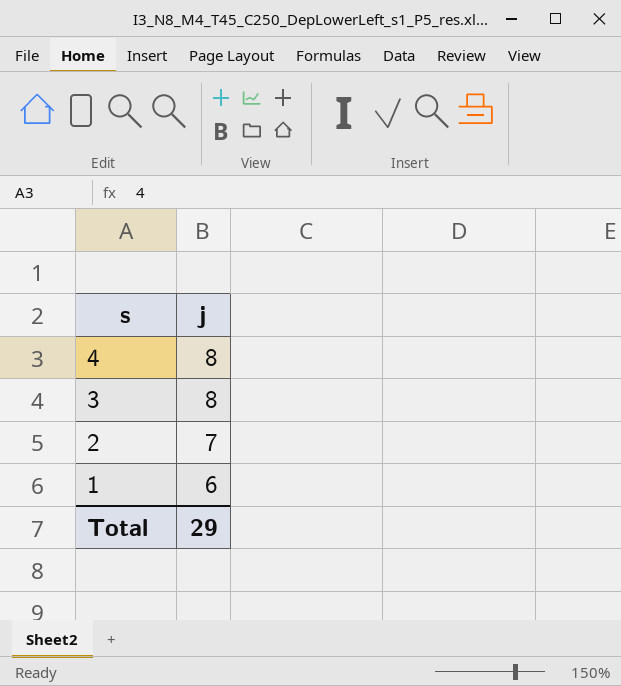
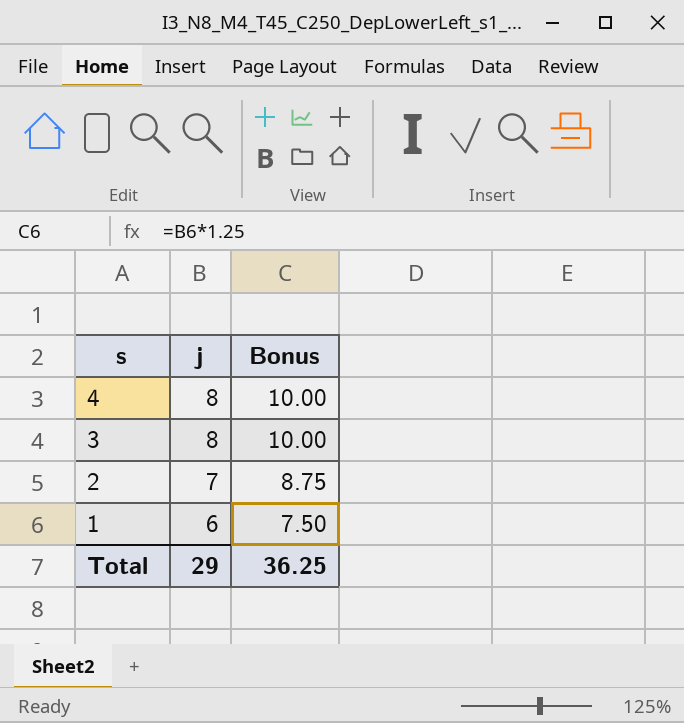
column Bonus | formula: none -> [j] * 1.25

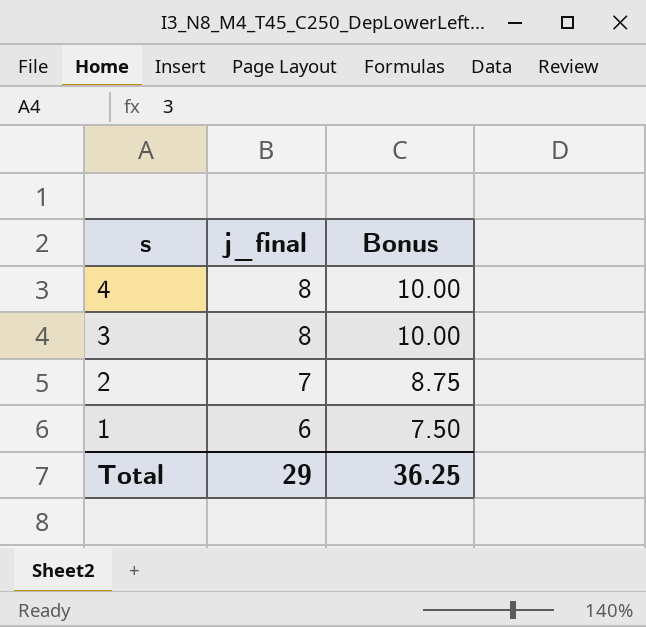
column name: j -> j_final

